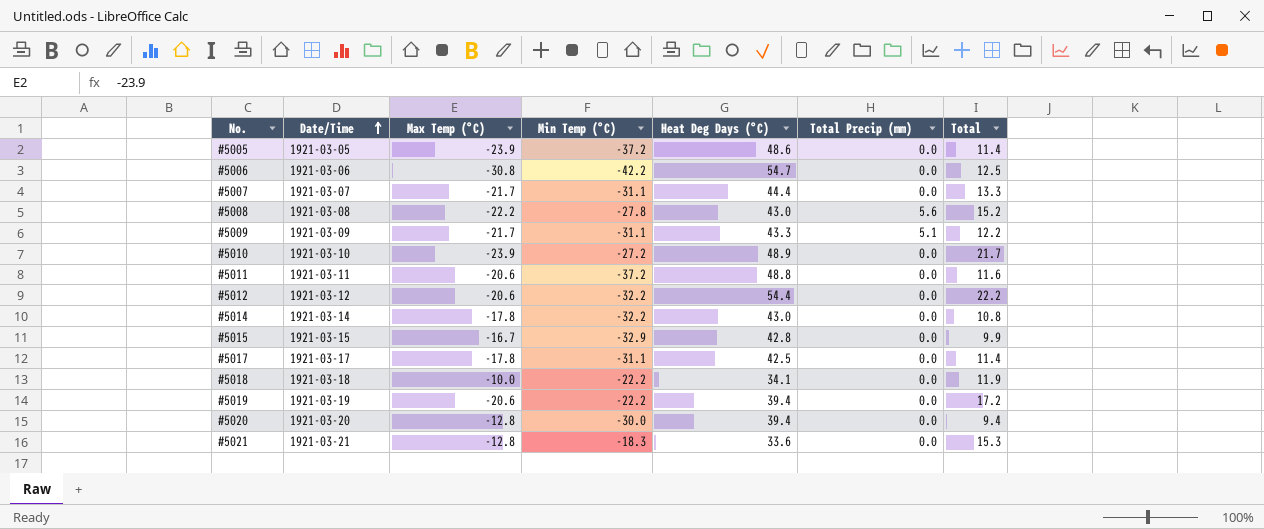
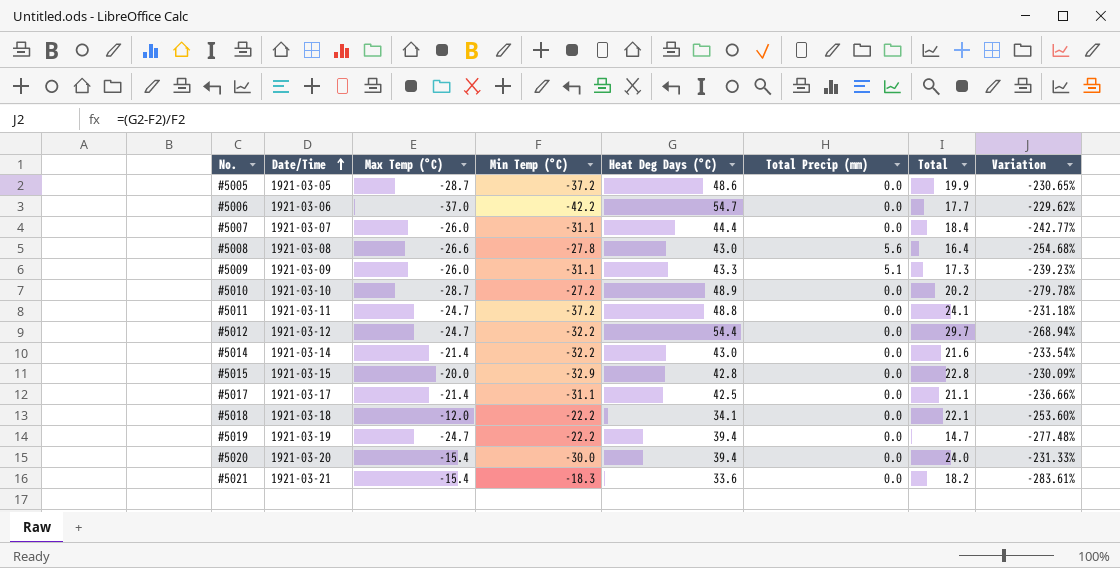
column Total | formula: [Min Temp (°C)] + [Heat Deg Days (°C)] -> [Max Temp (°C)] + [Heat Deg Days (°C)]
column Variation | formula: none -> ([Heat Deg Days (°C)] - [Min Temp (°C)]) / [Min Temp (°C)]
#5005 | Max Temp (°C): -23.9 -> -28.7
#5006 | Max Temp (°C): -30.8 -> -37.0
#5007 | Max Temp (°C): -21.7 -> -26.0
#5008 | Max Temp (°C): -22.2 -> -26.6
#5009 | Max Temp (°C): -21.7 -> -26.0
#5010 | Max Temp (°C): -23.9 -> -28.7
#5011 | Max Temp (°C): -20.6 -> -24.7
#5012 | Max Temp (°C): -20.6 -> -24.7
#5014 | Max Temp (°C): -17.8 -> -21.4
#5015 | Max Temp (°C): -16.7 -> -20.0
#5017 | Max Temp (°C): -17.8 -> -21.4
#5018 | Max Temp (°C): -10.0 -> -12.0
#5019 | Max Temp (°C): -20.6 -> -24.7
#5020 | Max Temp (°C): -12.8 -> -15.4
#5021 | Max Temp (°C): -12.8 -> -15.4

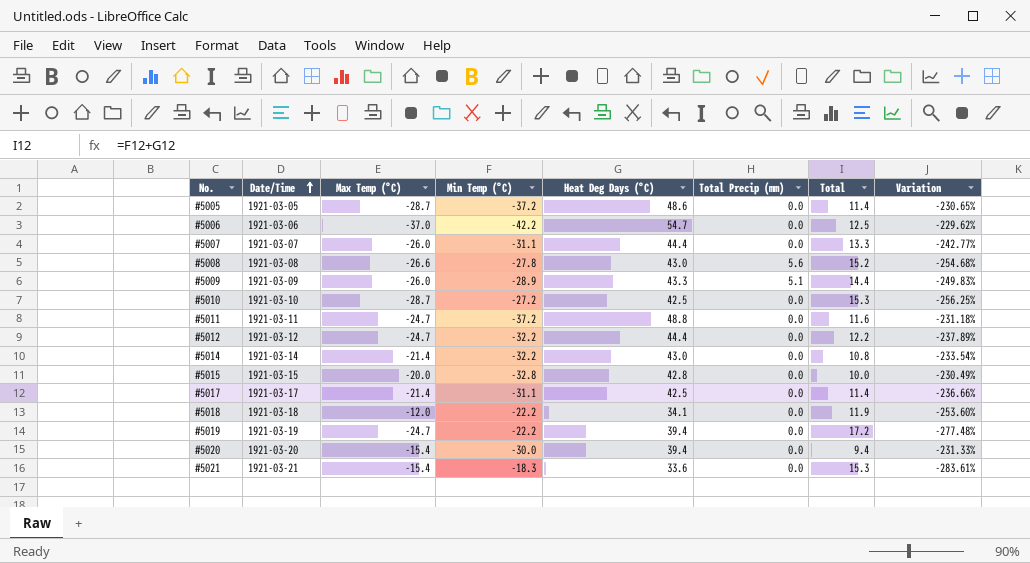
column Total | formula: [Max Temp (°C)] + [Heat Deg Days (°C)] -> [Min Temp (°C)] + [Heat Deg Days (°C)]
#5009 | Min Temp (°C): -31.1 -> -28.9
#5009 | Variation: -239.23% -> -249.83%
#5010 | Heat Deg Days (°C): 48.9 -> 42.5
#5010 | Variation: -279.78% -> -256.25%
#5012 | Heat Deg Days (°C): 54.4 -> 44.4
#5012 | Variation: -268.94% -> -237.89%
#5015 | Min Temp (°C): -32.9 -> -32.8
#5015 | Variation: -230.09% -> -230.49%

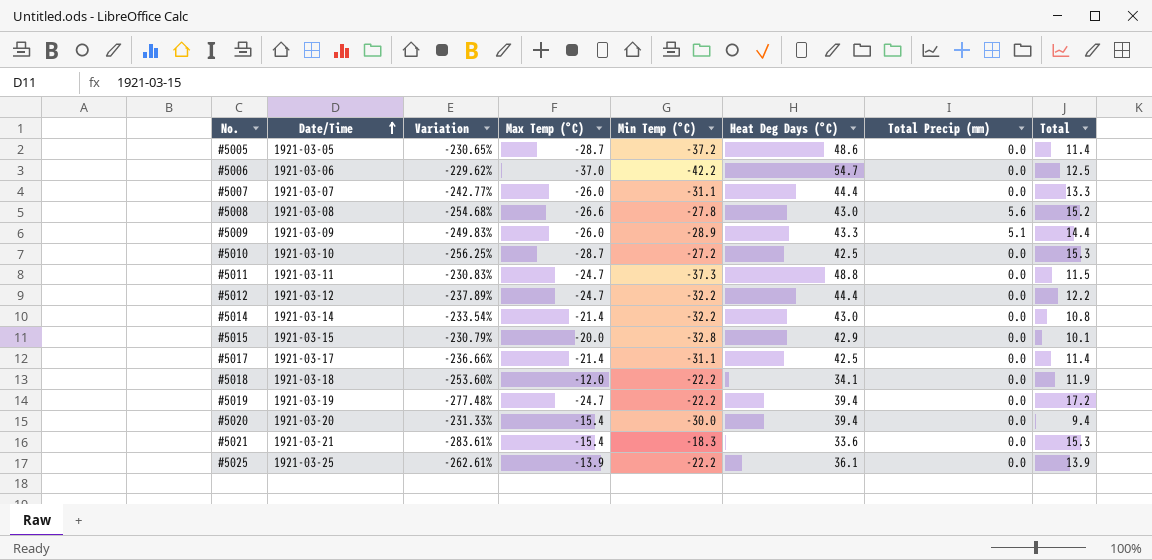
column Variation | position: 8 -> 3
#5011 | Variation: -231.18% -> -230.83%
#5011 | Min Temp (°C): -37.2 -> -37.3
#5011 | Total: 11.6 -> 11.5
#5015 | Variation: -230.49% -> -230.79%
#5015 | Heat Deg Days (°C): 42.8 -> 42.9
#5015 | Total: 10.0 -> 10.1
row #5025: none -> 1921-03-25 | -262.61% | -13.9 | -22.2 | 36.1 | 0.0 | 13.9

